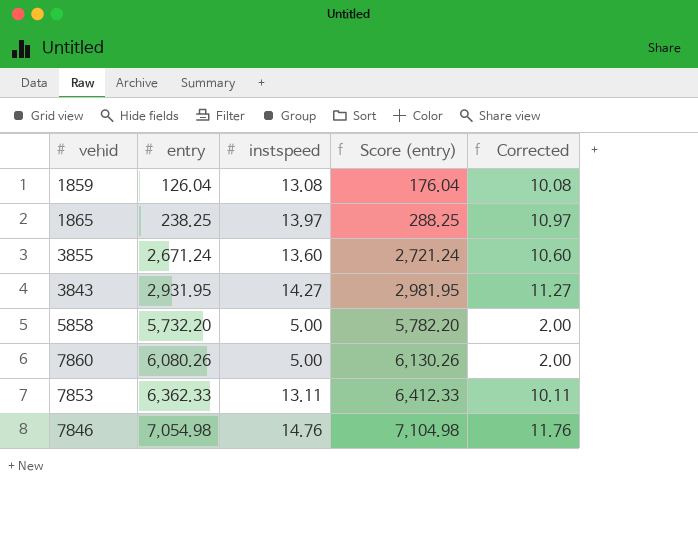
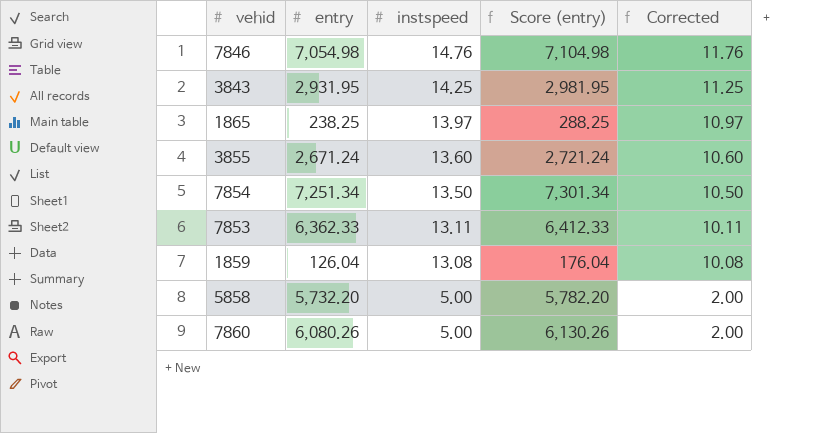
row order: entry ascending -> instspeed descending
3843 | instspeed: 14.27 -> 14.25
3843 | Corrected: 11.27 -> 11.25
row 7854: none -> 7,251.34 | 13.50 | 7,301.34 | 10.50

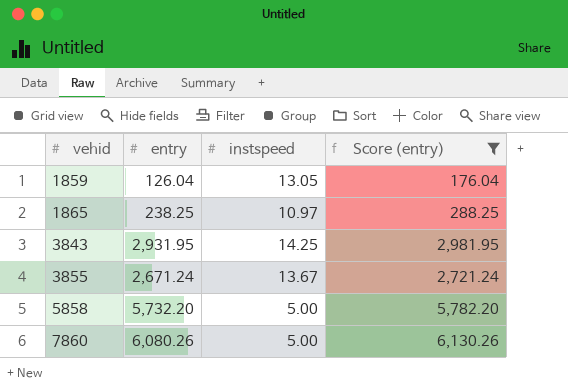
filter: none -> Score (entry) <= 6,130.26
row order: instspeed descending -> vehid ascending
column Corrected | formula: [instspeed] - 3 -> none
1859 | instspeed: 13.08 -> 13.05
1865 | instspeed: 13.97 -> 10.97
3855 | instspeed: 13.60 -> 13.67

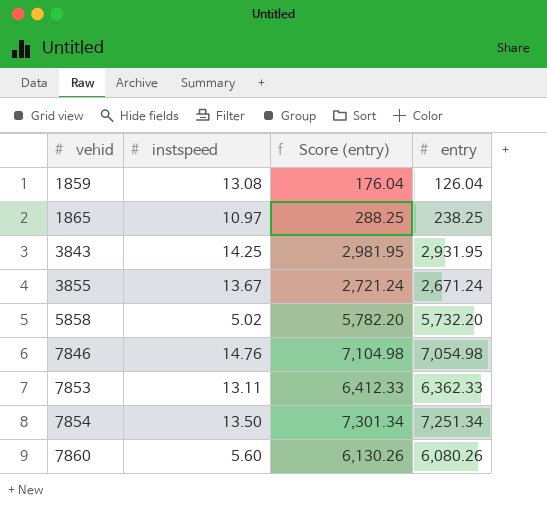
filter: Score (entry) <= 6,130.26 -> none
column entry | position: 2 -> 4
1859 | instspeed: 13.05 -> 13.08
5858 | instspeed: 5.00 -> 5.02
7860 | instspeed: 5.00 -> 5.60

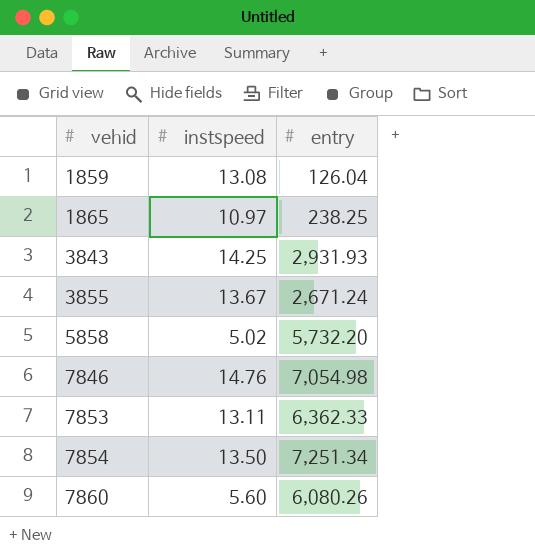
column Score (entry) | formula: [entry] + 50 -> none
3843 | entry: 2,931.95 -> 2,931.93

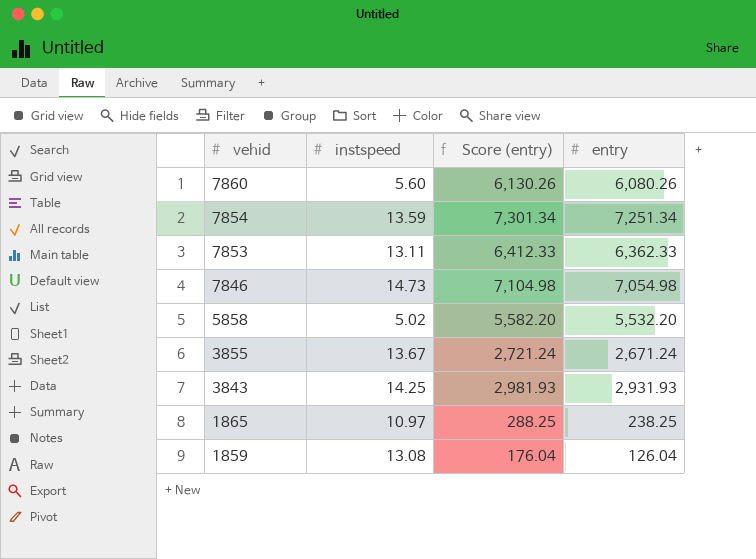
row order: vehid ascending -> vehid descending
column Score (entry) | formula: none -> [entry] + 50
7854 | instspeed: 13.50 -> 13.59
7846 | instspeed: 14.76 -> 14.73
5858 | entry: 5,732.20 -> 5,532.20

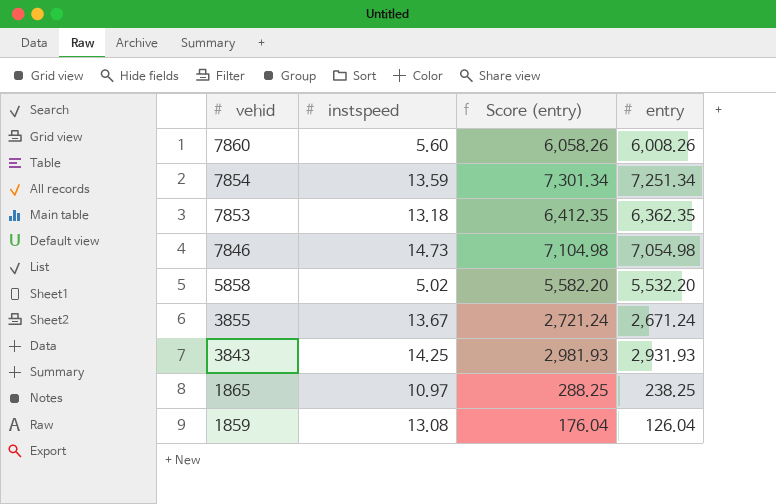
7860 | Score (entry): 6,130.26 -> 6,058.26
7860 | entry: 6,080.26 -> 6,008.26
7853 | instspeed: 13.11 -> 13.18
7853 | Score (entry): 6,412.33 -> 6,412.35
7853 | entry: 6,362.33 -> 6,362.35

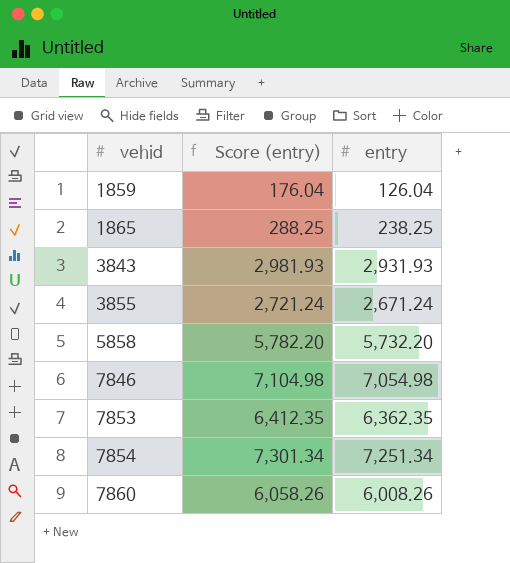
row order: vehid descending -> vehid ascending
column instspeed | position: 2 -> none
5858 | Score (entry): 5,582.20 -> 5,782.20
5858 | entry: 5,532.20 -> 5,732.20

